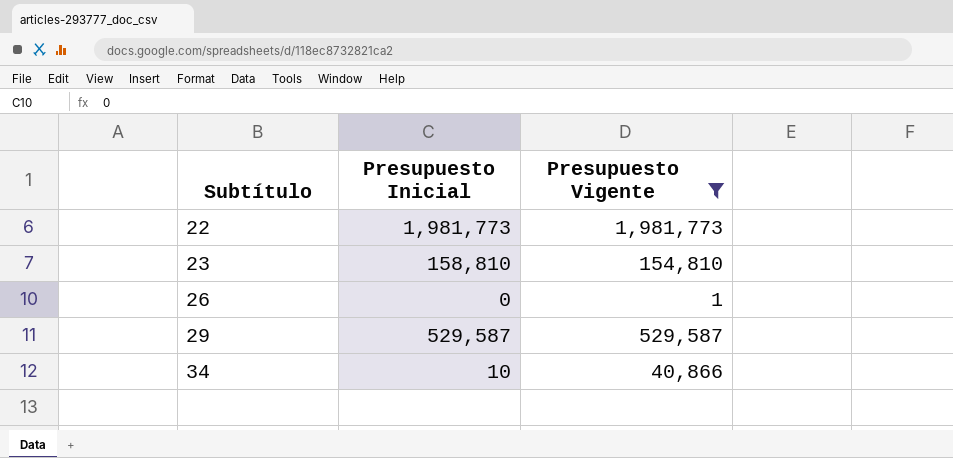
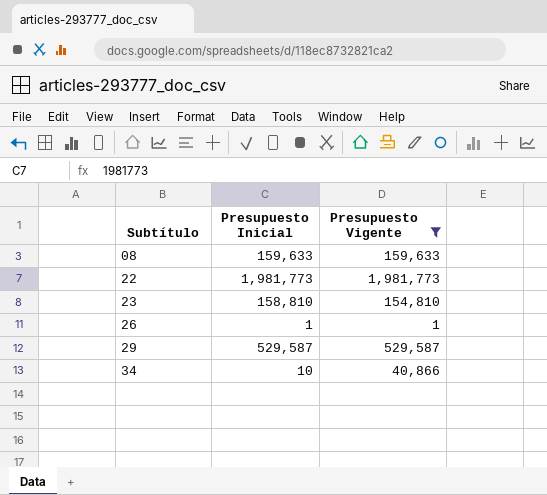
row 08: none -> 159,633 | 159,633
26 | Presupuesto Inicial: 0 -> 1

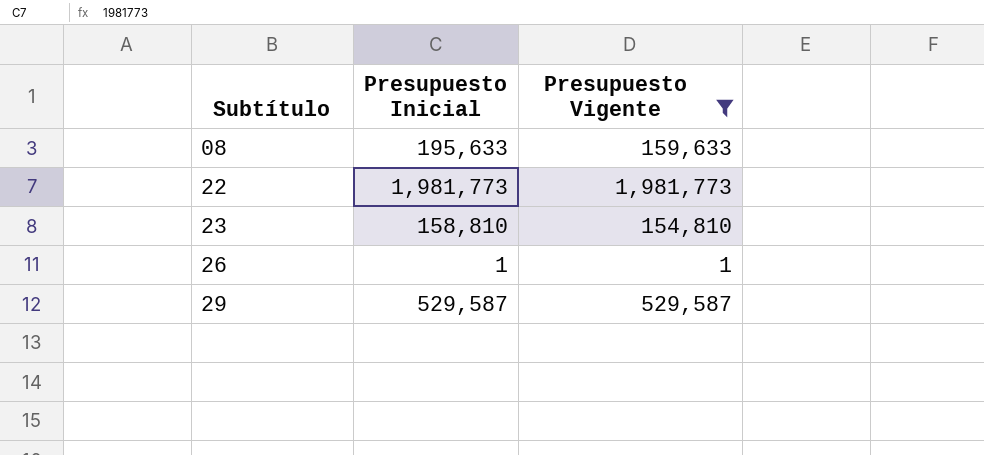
row 34: 10 | 40,866 -> none
08 | Presupuesto Inicial: 159,633 -> 195,633

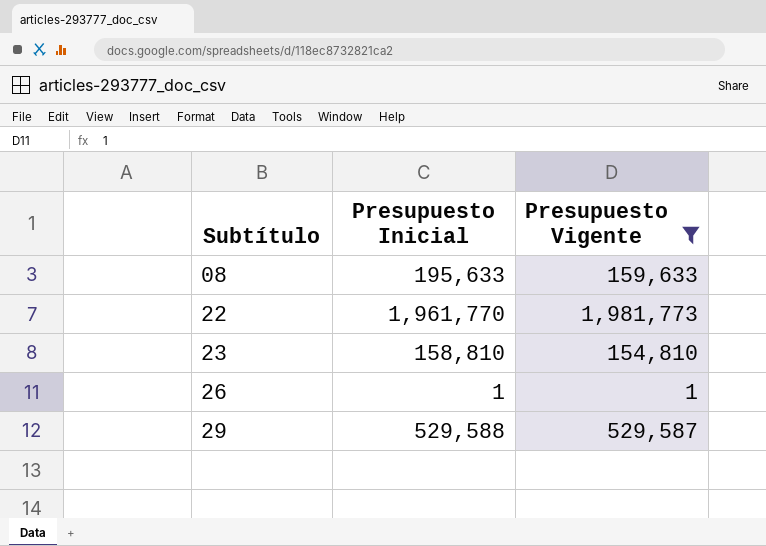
22 | Presupuesto Inicial: 1,981,773 -> 1,961,770
29 | Presupuesto Inicial: 529,587 -> 529,588

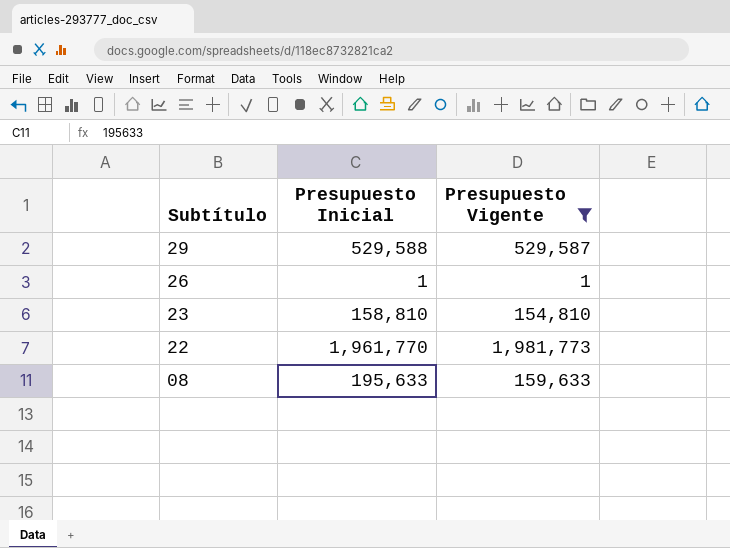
row order: Subtítulo ascending -> Subtítulo descending

